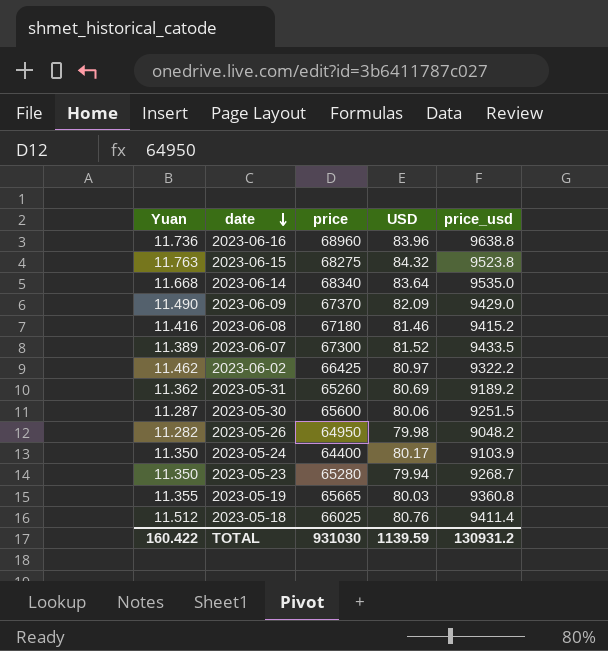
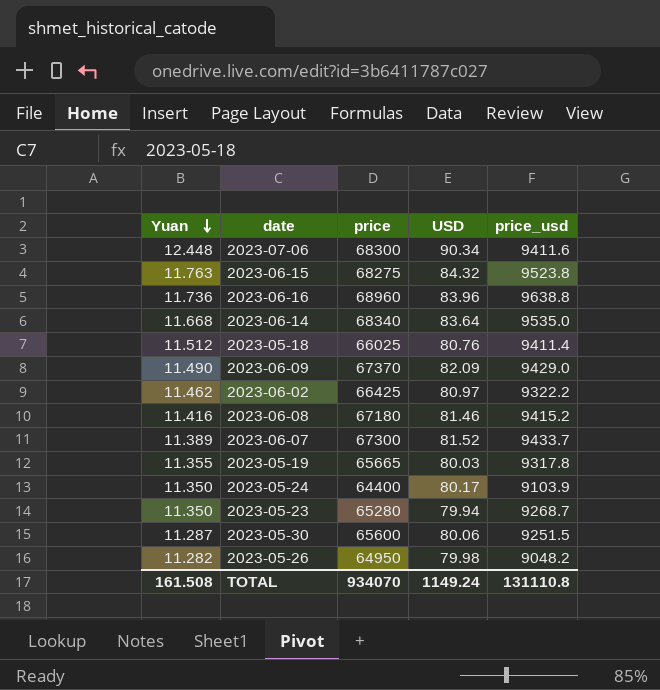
row order: date descending -> Yuan descending
row 2023-05-31: 11.362 | 65260 | 80.69 | 9189.2 -> none
row 2023-07-06: none -> 12.448 | 68300 | 90.34 | 9411.6
2023-06-07 | price_usd: 9433.5 -> 9433.7
2023-05-19 | price_usd: 9360.8 -> 9317.8
TOTAL | Yuan: 160.422 -> 161.508
TOTAL | price: 931030 -> 934070
TOTAL | USD: 1139.59 -> 1149.24
TOTAL | price_usd: 130931.2 -> 131110.8

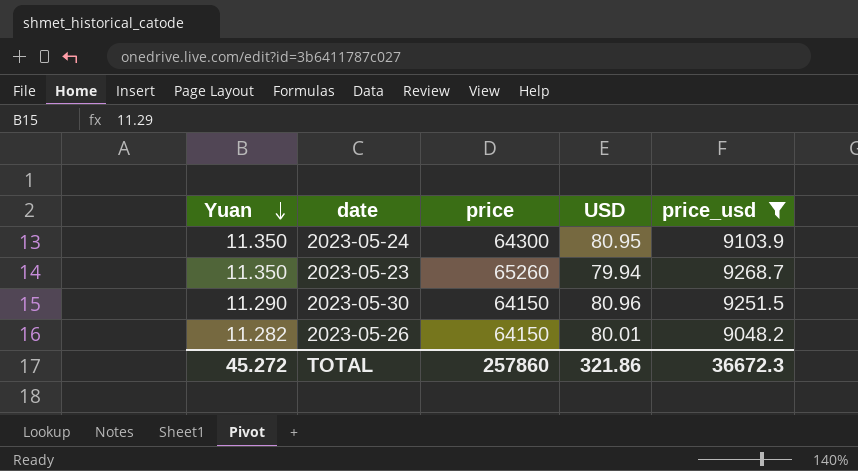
filter: none -> price_usd <= 9268.7
2023-05-24 | price: 64400 -> 64300
2023-05-24 | USD: 80.17 -> 80.95
2023-05-23 | price: 65280 -> 65260
2023-05-30 | Yuan: 11.287 -> 11.290
2023-05-30 | price: 65600 -> 64150
2023-05-30 | USD: 80.06 -> 80.96
2023-05-26 | price: 64950 -> 64150
2023-05-26 | USD: 79.98 -> 80.01
TOTAL | Yuan: 161.508 -> 45.272
TOTAL | price: 934070 -> 257860
TOTAL | USD: 1149.24 -> 321.86
TOTAL | price_usd: 131110.8 -> 36672.3

